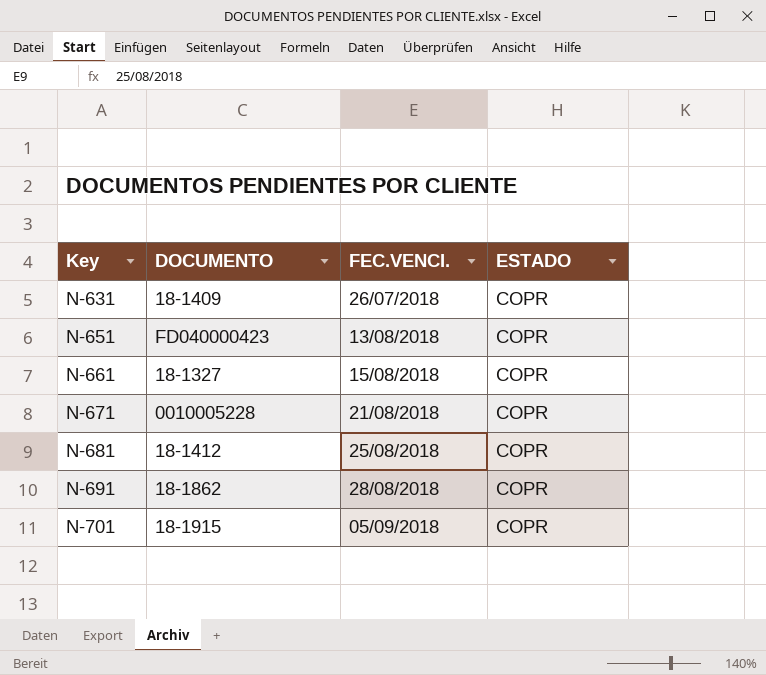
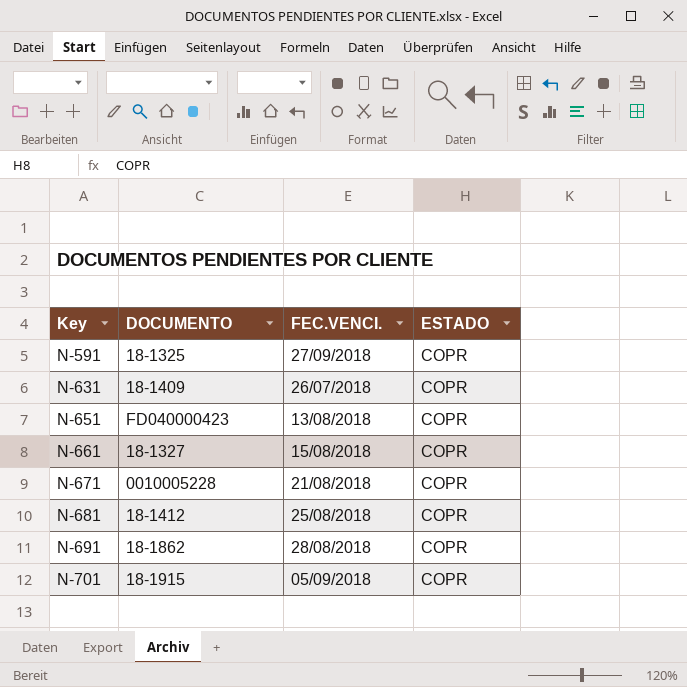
row N-591: none -> 18-1325 | 27/09/2018 | COPR

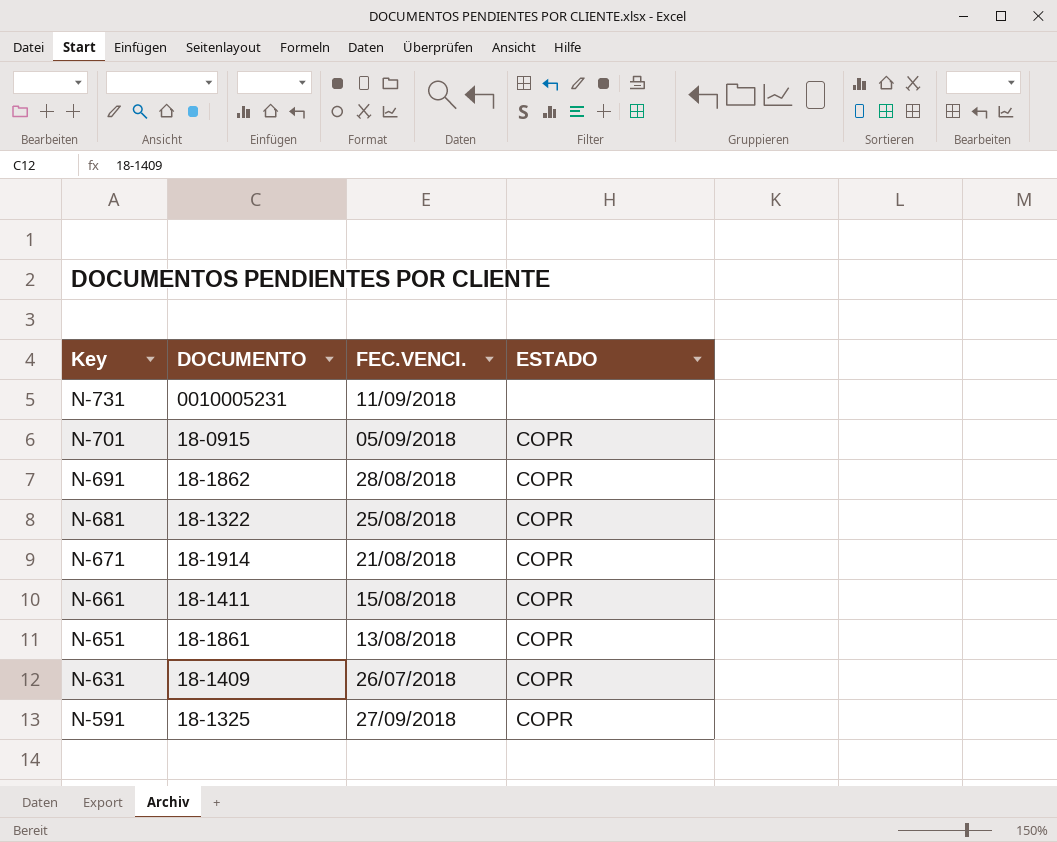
row order: Key ascending -> Key descending
row N-731: none -> 0010005231 | 11/09/2018 | none
N-701 | DOCUMENTO: 18-1915 -> 18-0915
N-681 | DOCUMENTO: 18-1412 -> 18-1322
N-671 | DOCUMENTO: 0010005228 -> 18-1914
N-661 | DOCUMENTO: 18-1327 -> 18-1411
N-651 | DOCUMENTO: FD040000423 -> 18-1861

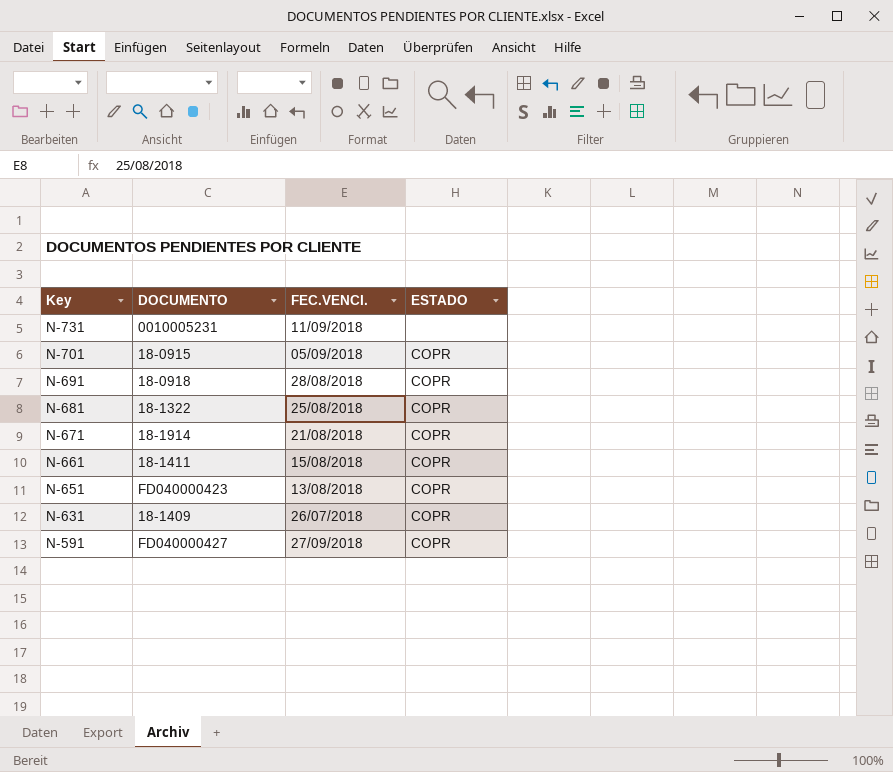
N-691 | DOCUMENTO: 18-1862 -> 18-0918
N-651 | DOCUMENTO: 18-1861 -> FD040000423
N-591 | DOCUMENTO: 18-1325 -> FD040000427

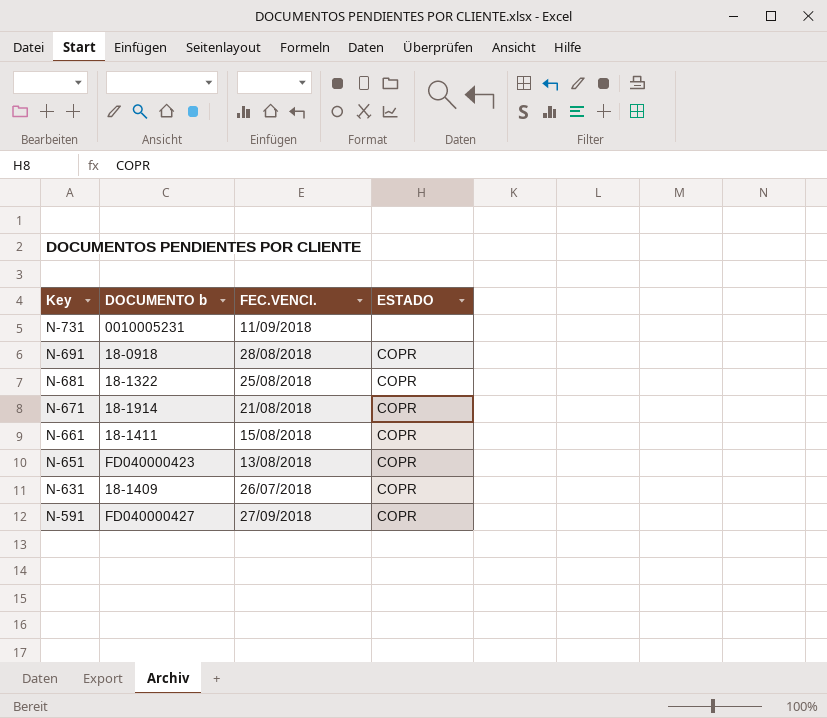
column name: DOCUMENTO -> DOCUMENTO b
row N-701: 18-0915 | 05/09/2018 | COPR -> none

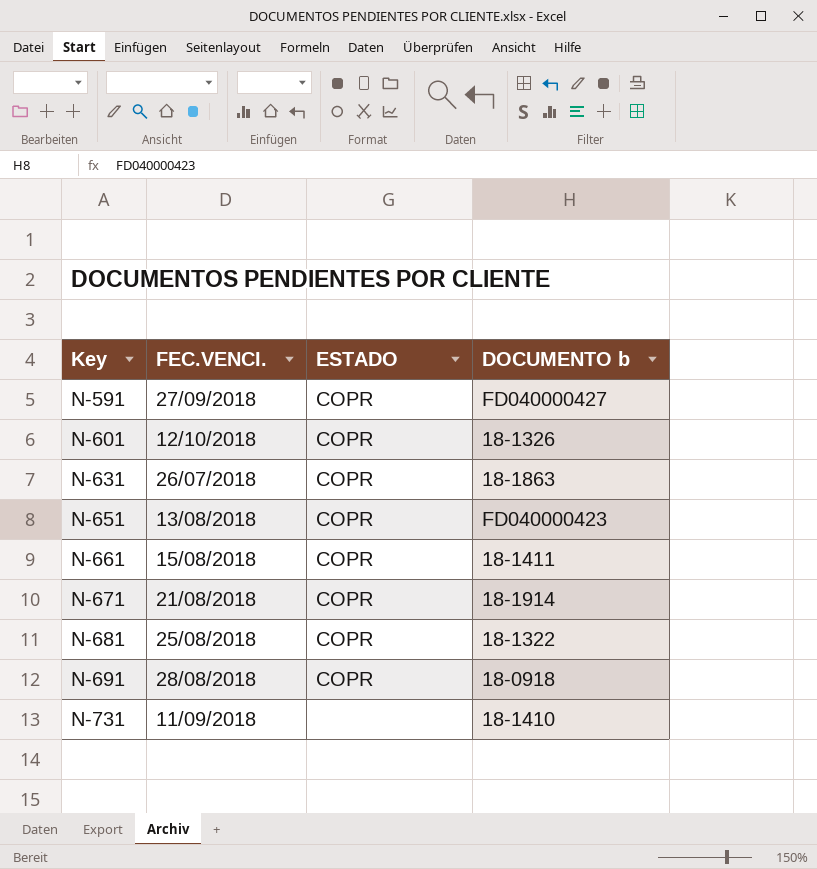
row order: Key descending -> Key ascending
column DOCUMENTO b | position: 2 -> 4
row N-601: none -> 12/10/2018 | COPR | 18-1326
N-631 | DOCUMENTO b: 18-1409 -> 18-1863
N-731 | DOCUMENTO b: 0010005231 -> 18-1410

